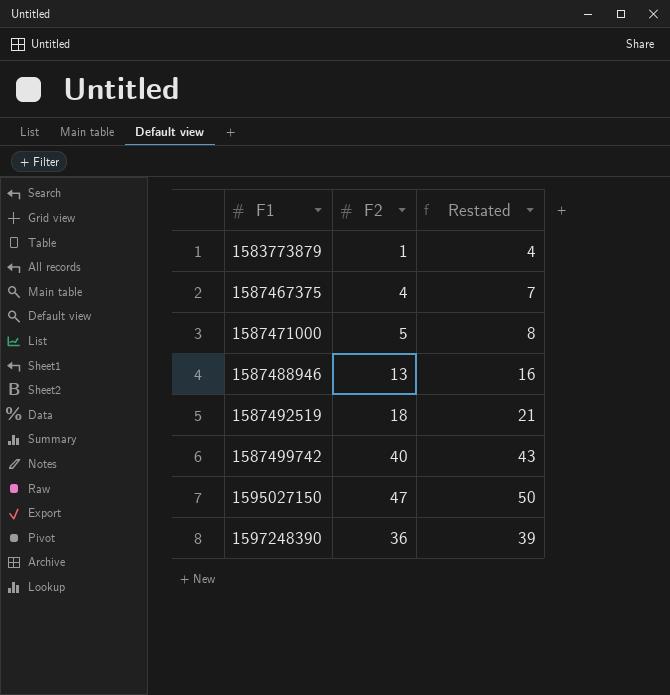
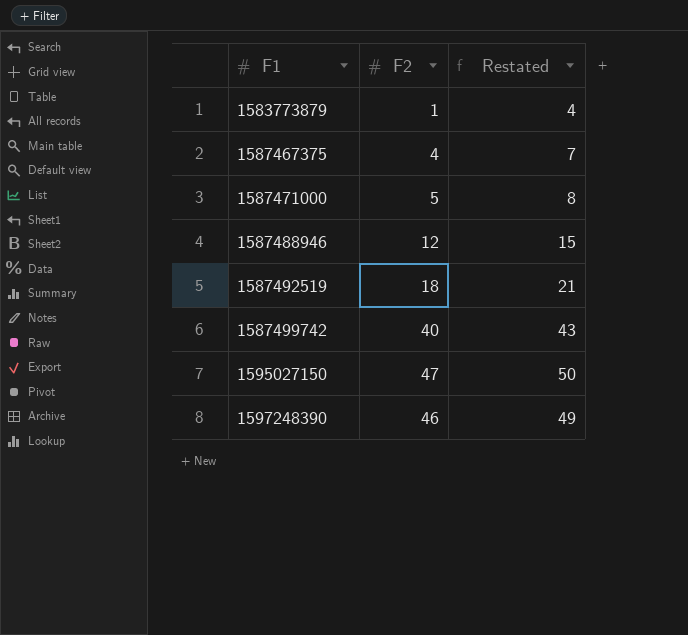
1587488946 | F2: 13 -> 12
1587488946 | Restated: 16 -> 15
1597248390 | F2: 36 -> 46
1597248390 | Restated: 39 -> 49

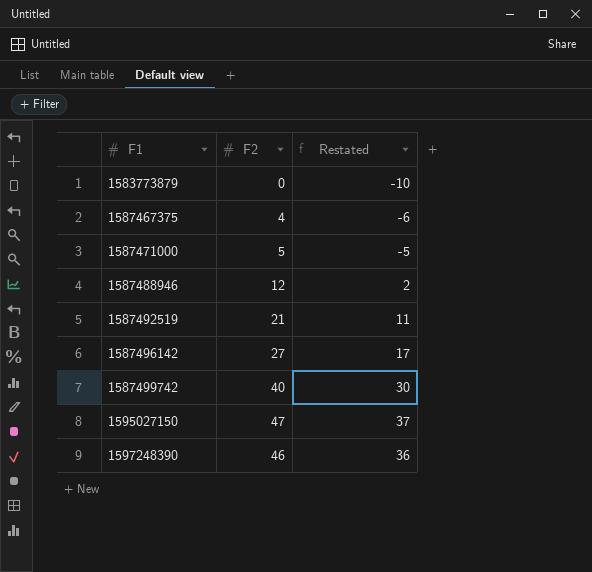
column Restated | formula: [F2] + 3 -> [F2] - 10
1583773879 | F2: 1 -> 0
1587492519 | F2: 18 -> 21
row 1587496142: none -> 27 | 17

